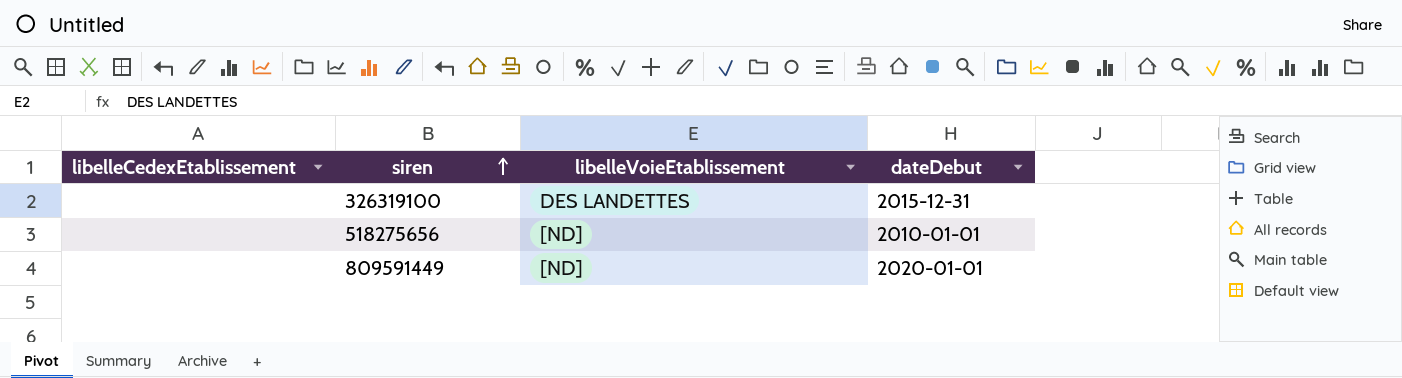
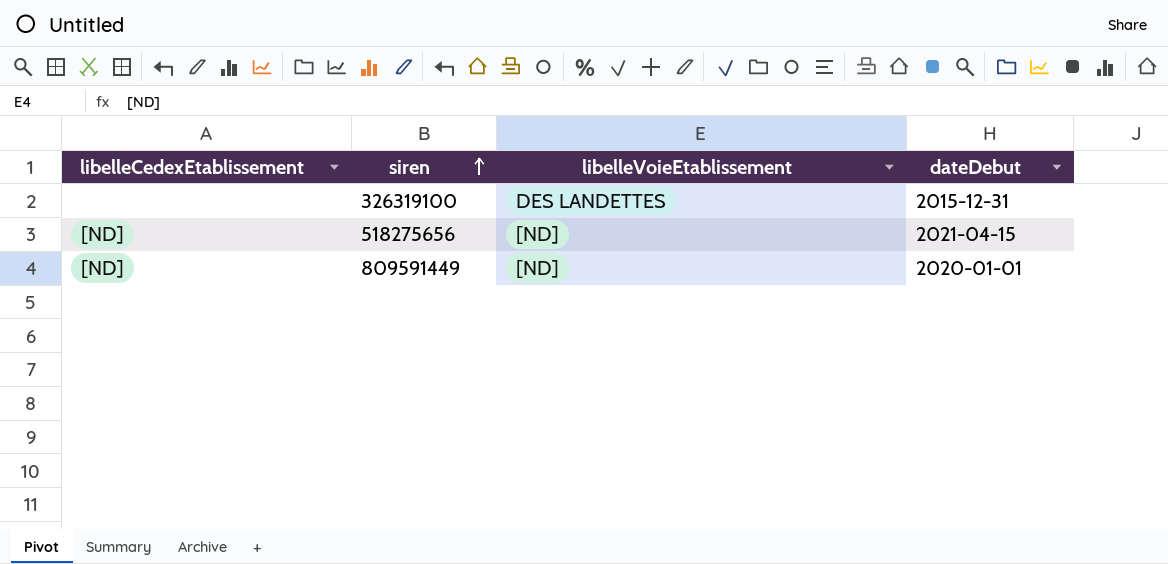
518275656 | libelleCedexEtablissement: none -> [ND]
518275656 | dateDebut: 2010-01-01 -> 2021-04-15
809591449 | libelleCedexEtablissement: none -> [ND]

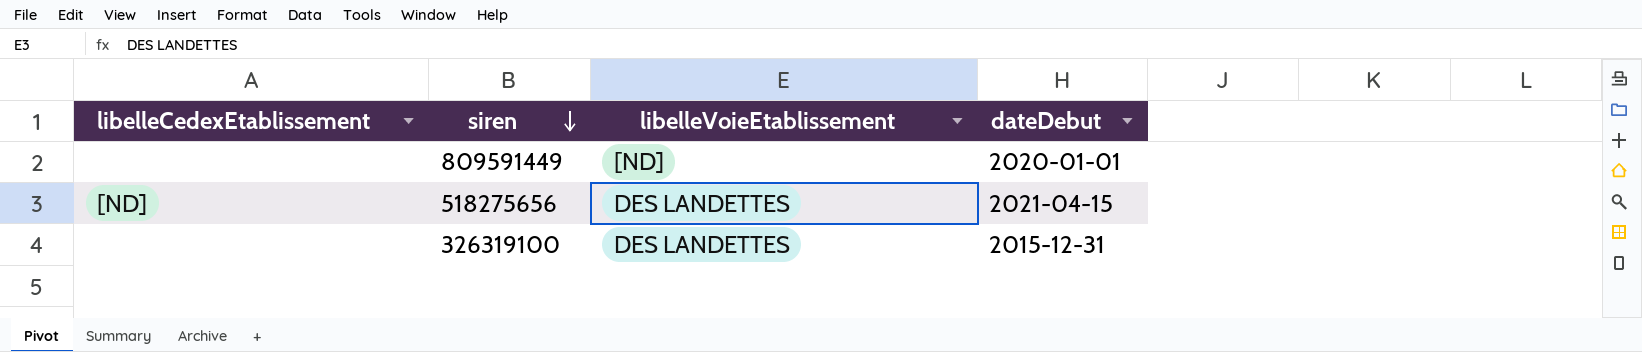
row order: siren ascending -> siren descending
809591449 | libelleCedexEtablissement: [ND] -> none
518275656 | libelleVoieEtablissement: [ND] -> DES LANDETTES

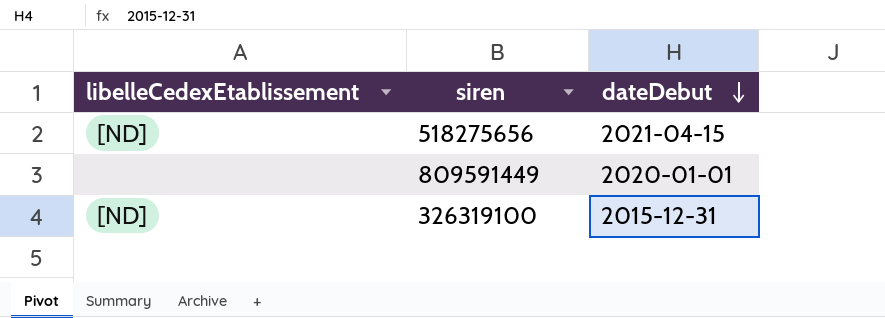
row order: siren descending -> dateDebut descending
column libelleVoieEtablissement | position: 3 -> none
326319100 | libelleCedexEtablissement: none -> [ND]

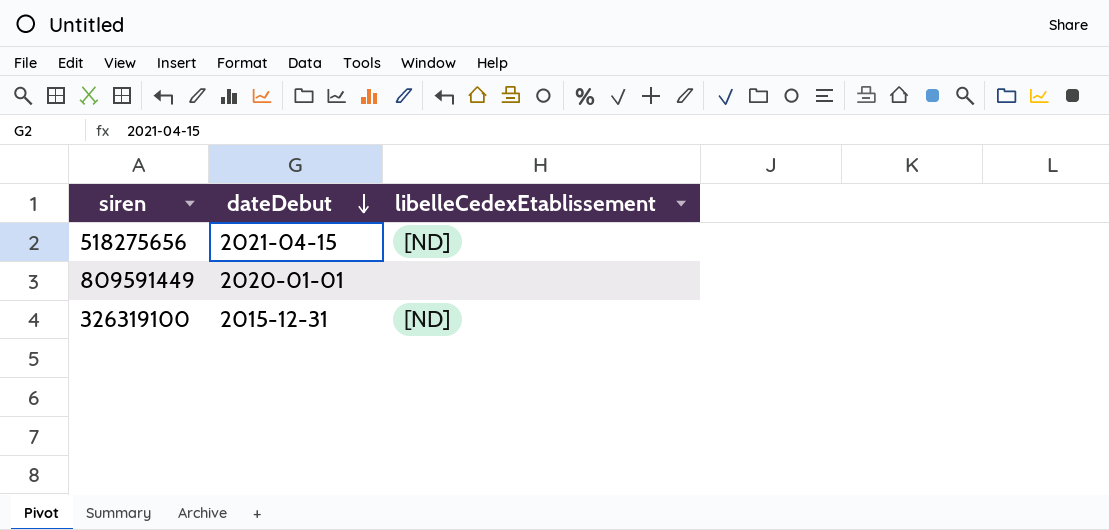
column libelleCedexEtablissement | position: 1 -> 3

